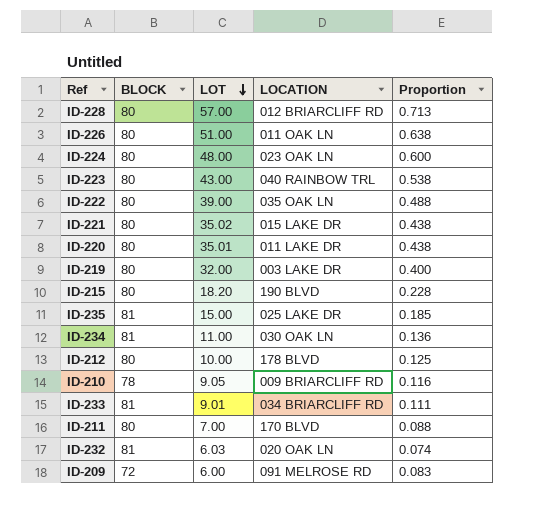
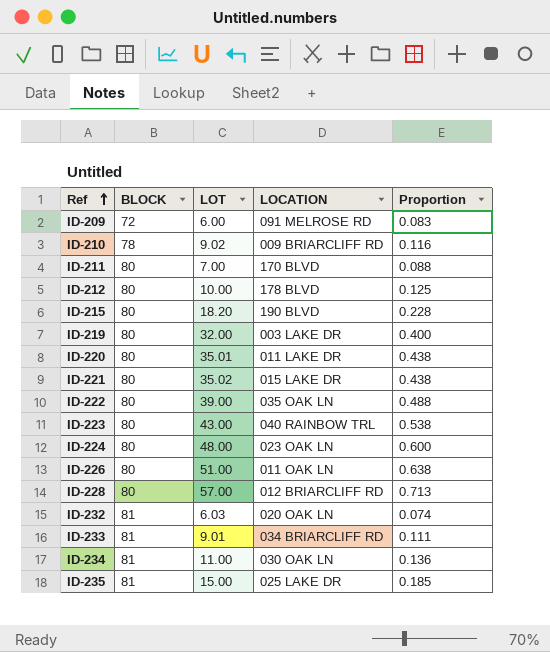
row order: LOT descending -> Ref ascending
ID-210 | LOT: 9.05 -> 9.02

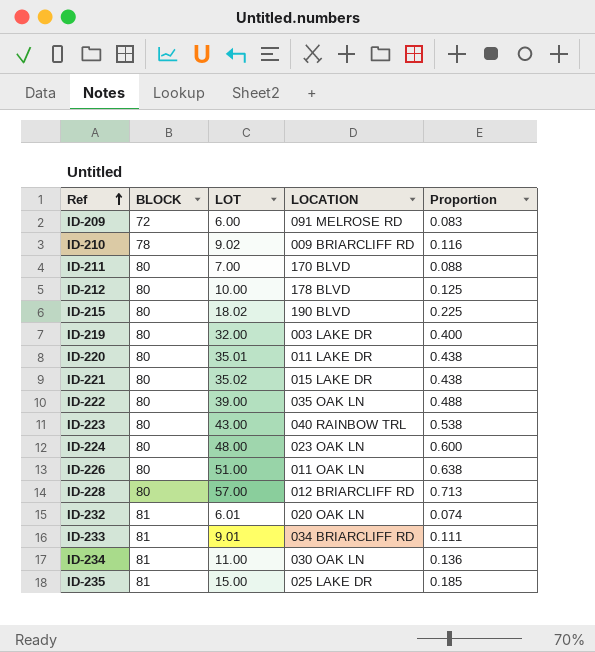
ID-215 | LOT: 18.20 -> 18.02
ID-215 | Proportion: 0.228 -> 0.225
ID-232 | LOT: 6.03 -> 6.01

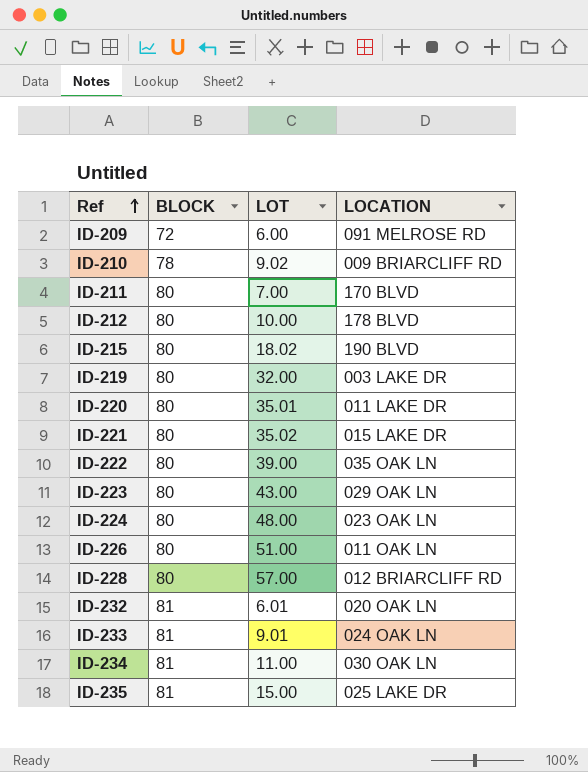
column Proportion | formula: [LOT] / [BLOCK] -> none
ID-223 | LOCATION: 040 RAINBOW TRL -> 029 OAK LN
ID-233 | LOCATION: 034 BRIARCLIFF RD -> 024 OAK LN

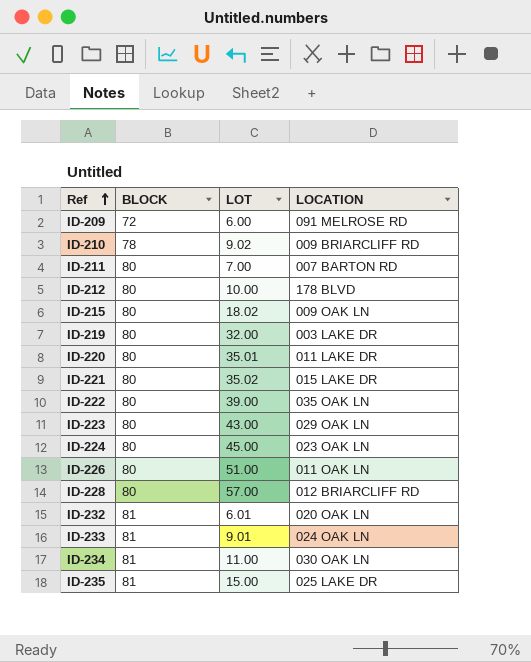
ID-211 | LOCATION: 170 BLVD -> 007 BARTON RD
ID-215 | LOCATION: 190 BLVD -> 009 OAK LN
ID-224 | LOT: 48.00 -> 45.00

